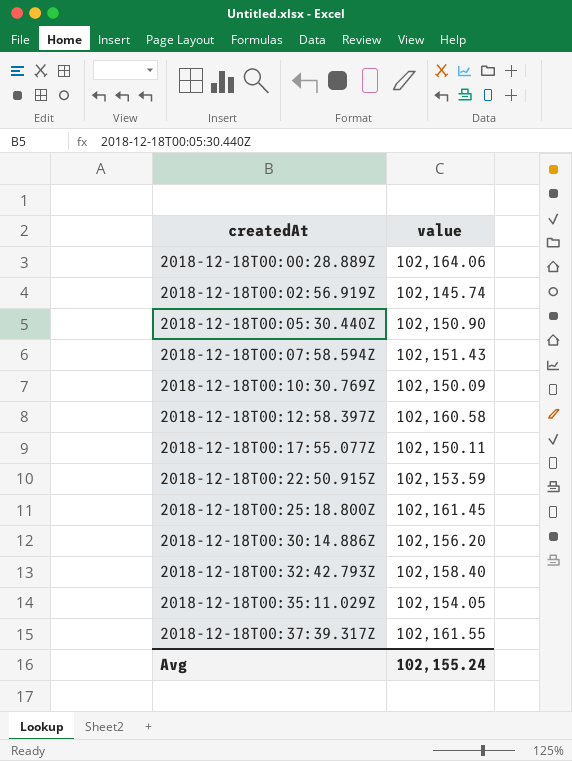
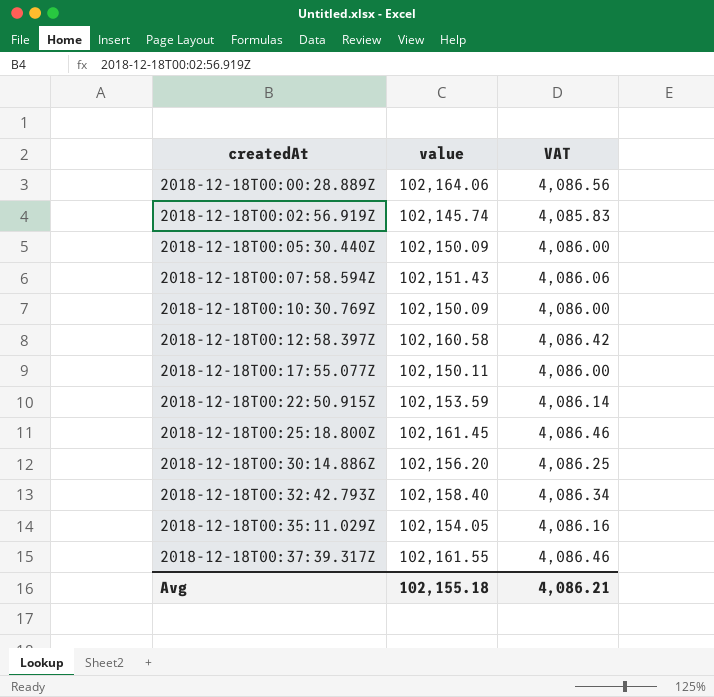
column VAT | formula: none -> [value] * 0.04
2018-12-18T00:05:30.440Z | value: 102,150.90 -> 102,150.09
Avg | value: 102,155.24 -> 102,155.18

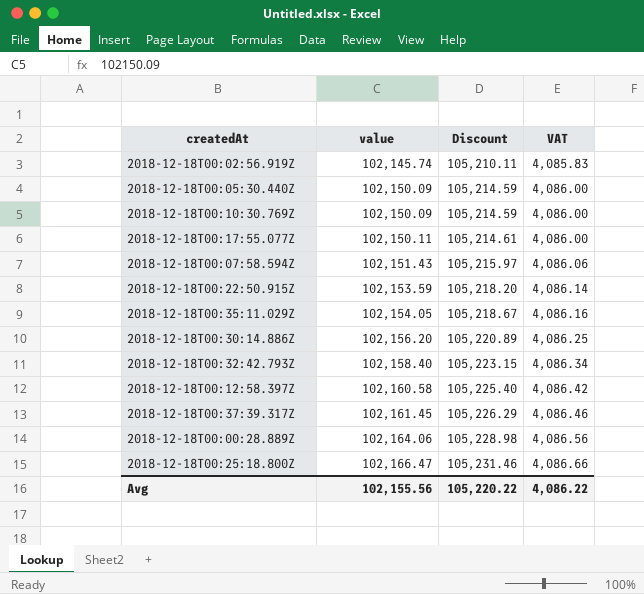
row order: createdAt ascending -> value ascending
column Discount | formula: none -> [value] * 1.03
2018-12-18T00:37:39.317Z | value: 102,161.55 -> 102,161.45
2018-12-18T00:25:18.800Z | value: 102,161.45 -> 102,166.47
2018-12-18T00:25:18.800Z | VAT: 4,086.46 -> 4,086.66
Avg | value: 102,155.18 -> 102,155.56
Avg | VAT: 4,086.21 -> 4,086.22

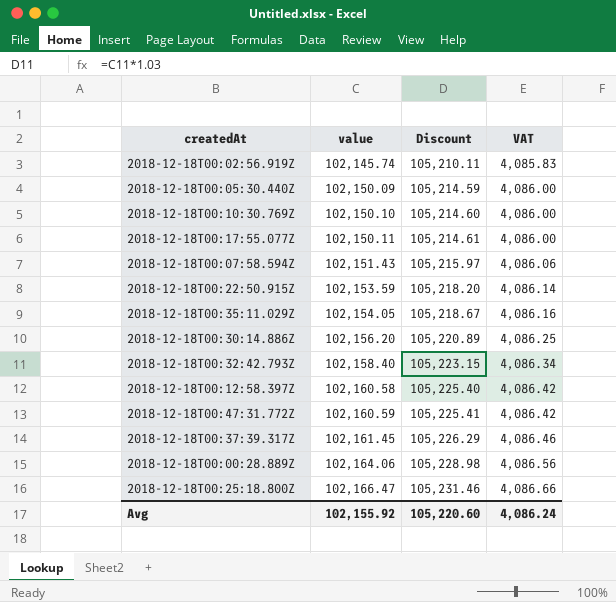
2018-12-18T00:10:30.769Z | value: 102,150.09 -> 102,150.10
2018-12-18T00:10:30.769Z | Discount: 105,214.59 -> 105,214.60
row 2018-12-18T00:47:31.772Z: none -> 102,160.59 | 105,225.41 | 4,086.42
Avg | value: 102,155.56 -> 102,155.92
Avg | Discount: 105,220.22 -> 105,220.60
Avg | VAT: 4,086.22 -> 4,086.24

